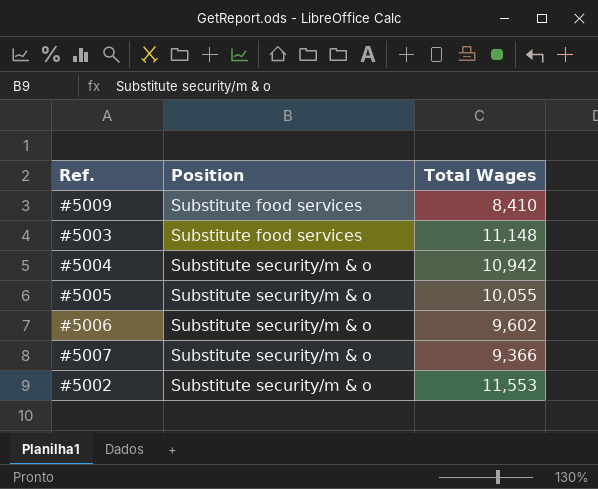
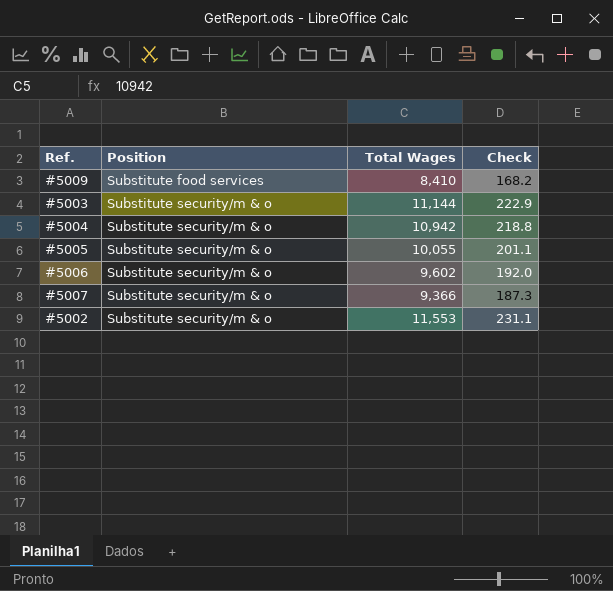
column Check | formula: none -> [Total Wages] * 0.02
#5003 | Position: Substitute food services -> Substitute security/m & o
#5003 | Total Wages: 11,148 -> 11,144

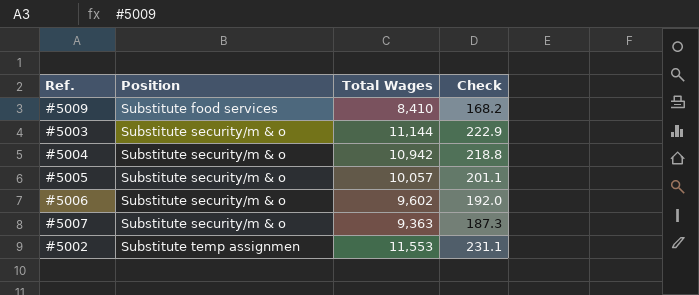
#5005 | Total Wages: 10,055 -> 10,057
#5007 | Total Wages: 9,366 -> 9,363
#5002 | Position: Substitute security/m & o -> Substitute temp assignmen

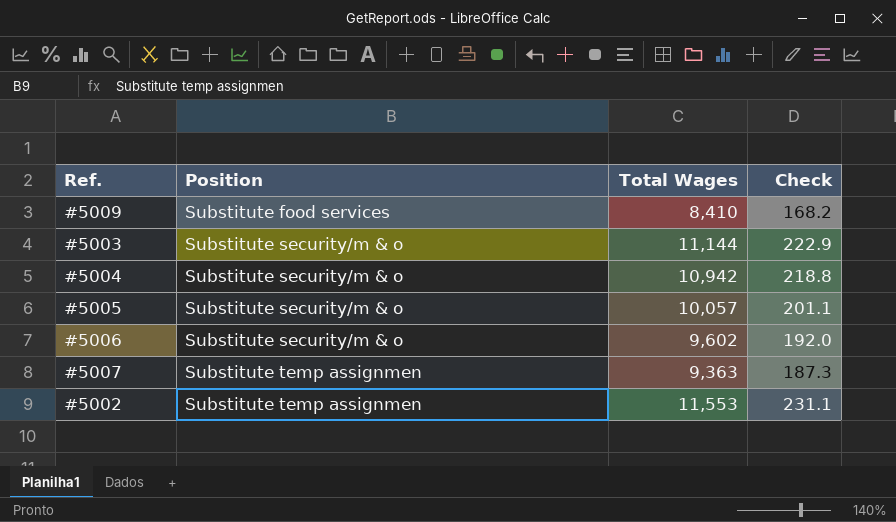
#5007 | Position: Substitute security/m & o -> Substitute temp assignmen

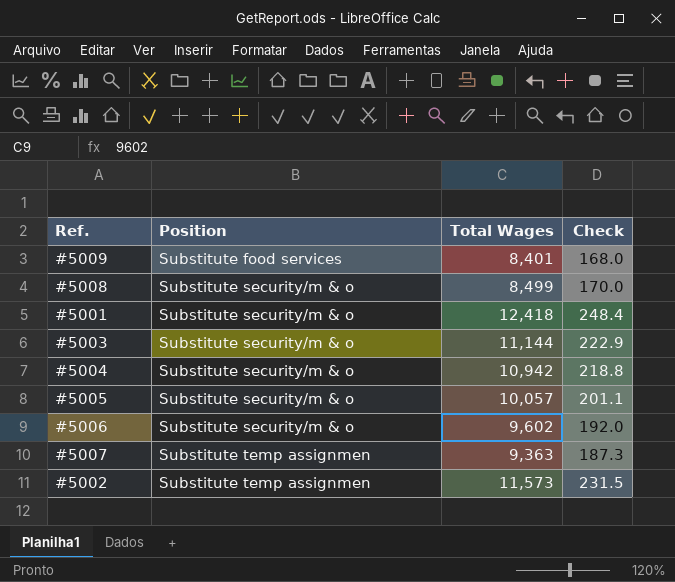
#5009 | Total Wages: 8,410 -> 8,401
#5009 | Check: 168.2 -> 168.0
row #5008: none -> Substitute security/m & o | 8,499 | 170.0
row #5001: none -> Substitute security/m & o | 12,418 | 248.4
#5002 | Total Wages: 11,553 -> 11,573
#5002 | Check: 231.1 -> 231.5

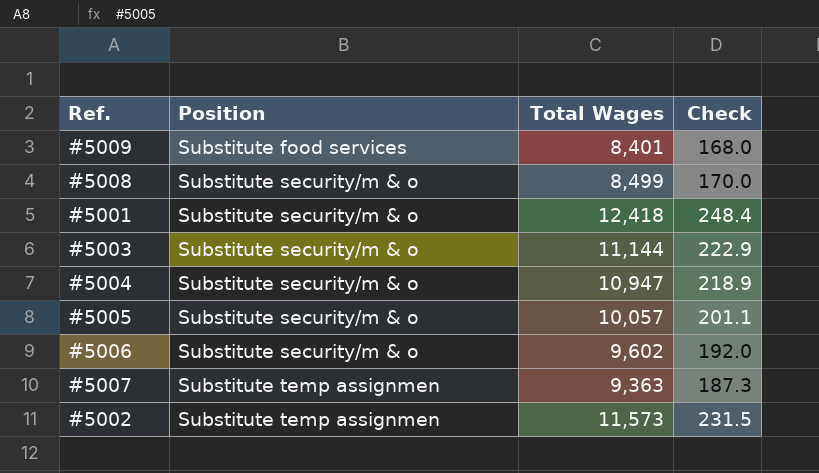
#5004 | Total Wages: 10,942 -> 10,947
#5004 | Check: 218.8 -> 218.9

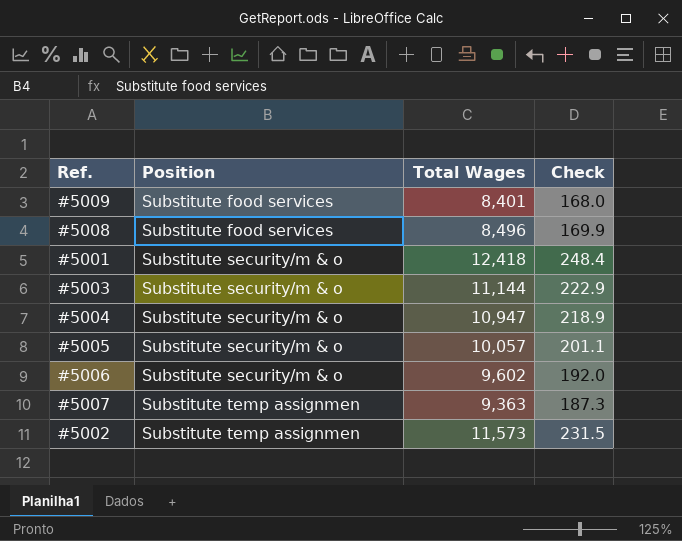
#5008 | Position: Substitute security/m & o -> Substitute food services
#5008 | Total Wages: 8,499 -> 8,496
#5008 | Check: 170.0 -> 169.9

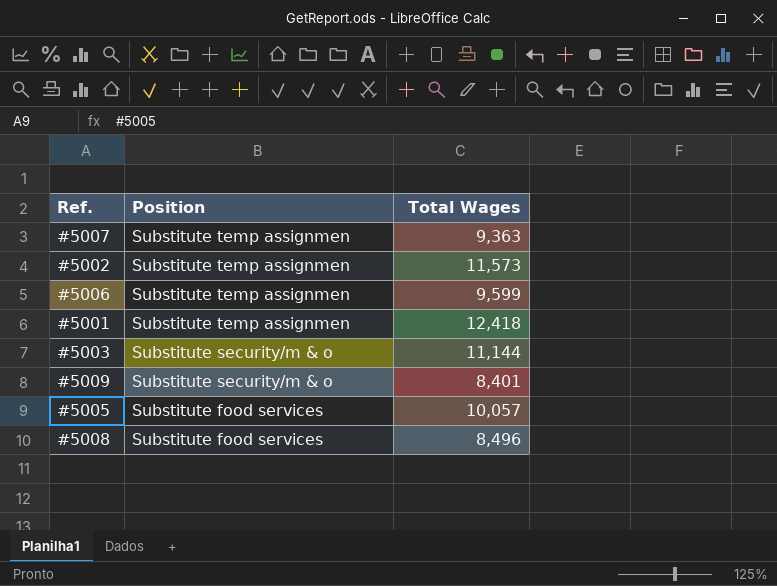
row order: Position ascending -> Position descending
column Check | formula: [Total Wages] * 0.02 -> none
row #5004: Substitute security/m & o | 10,947 | 218.9 -> none
#5006 | Position: Substitute security/m & o -> Substitute temp assignmen
#5006 | Total Wages: 9,602 -> 9,599
#5001 | Position: Substitute security/m & o -> Substitute temp assignmen
#5009 | Position: Substitute food services -> Substitute security/m & o
#5005 | Position: Substitute security/m & o -> Substitute food services

